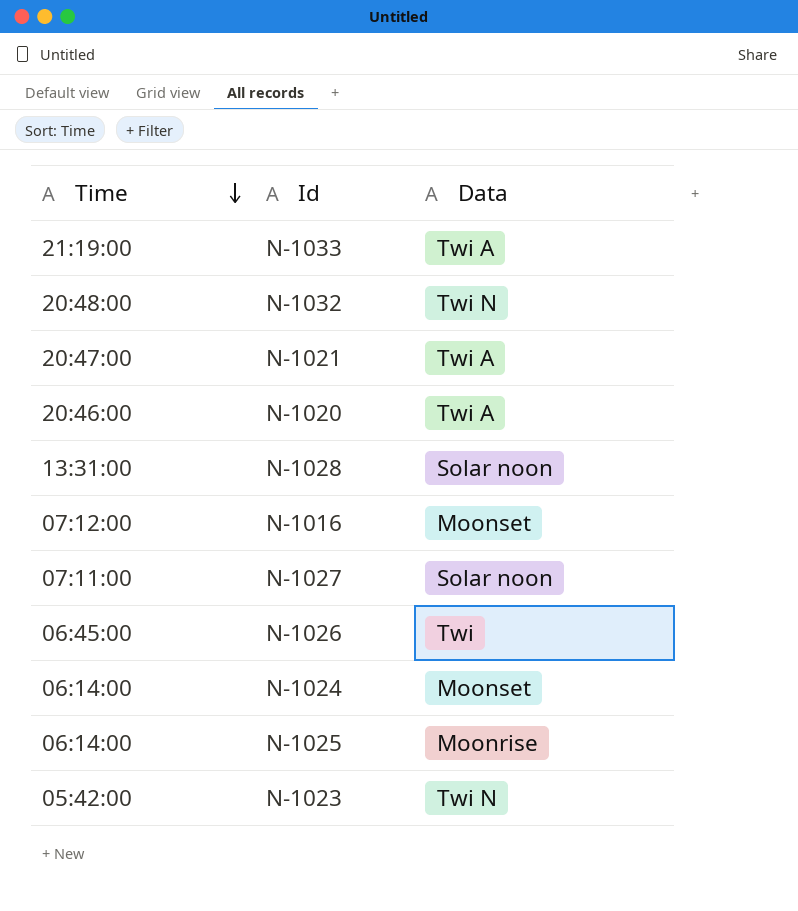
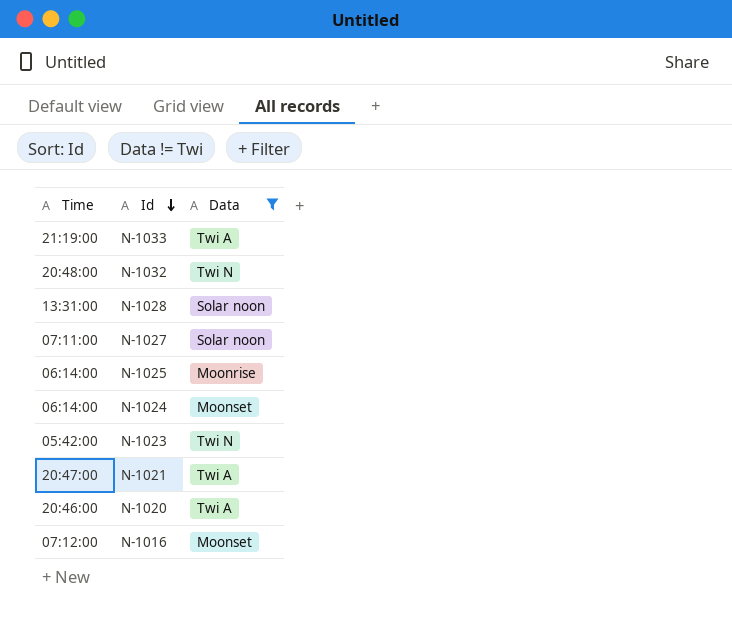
filter: none -> Data != Twi
row order: Time descending -> Id descending

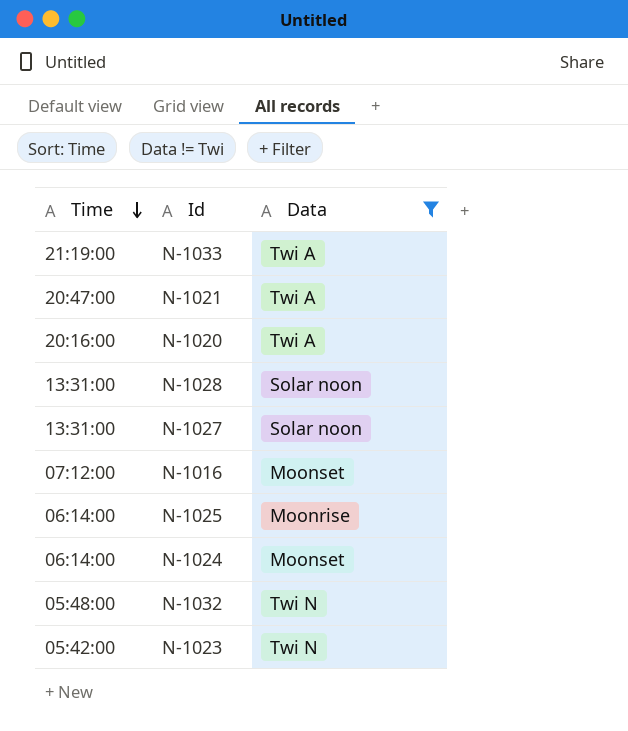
row order: Id descending -> Time descending
N-1020 | Time: 20:46:00 -> 20:16:00
N-1027 | Time: 07:11:00 -> 13:31:00
N-1032 | Time: 20:48:00 -> 05:48:00

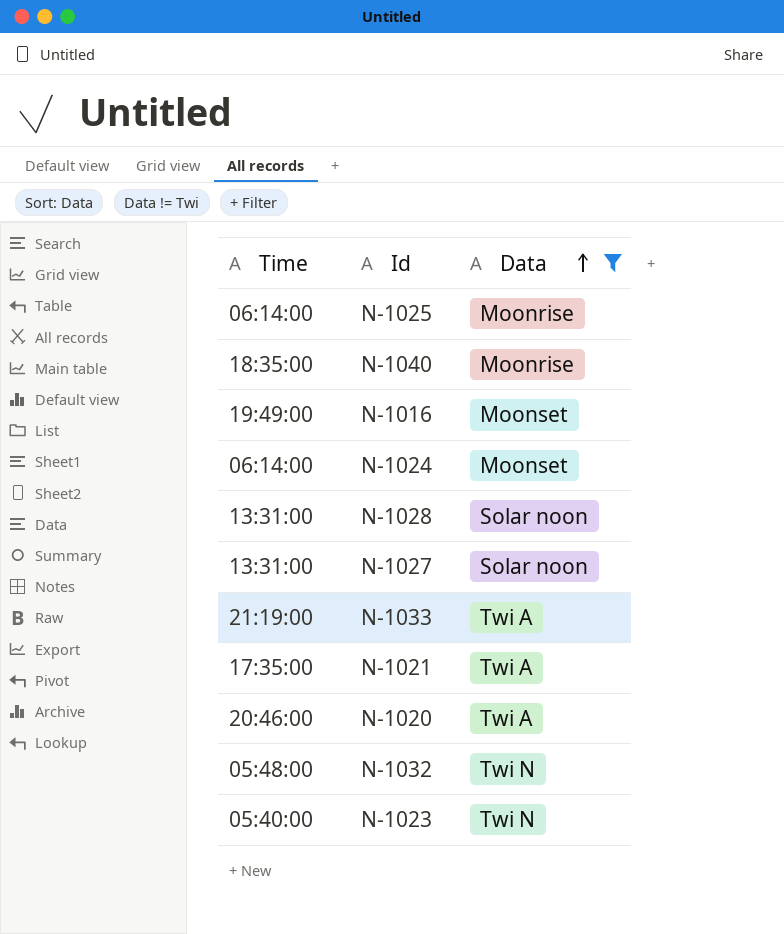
row order: Time descending -> Data ascending
row N-1040: none -> 18:35:00 | Moonrise
N-1016 | Time: 07:12:00 -> 19:49:00
N-1021 | Time: 20:47:00 -> 17:35:00
N-1020 | Time: 20:16:00 -> 20:46:00
N-1023 | Time: 05:42:00 -> 05:40:00

